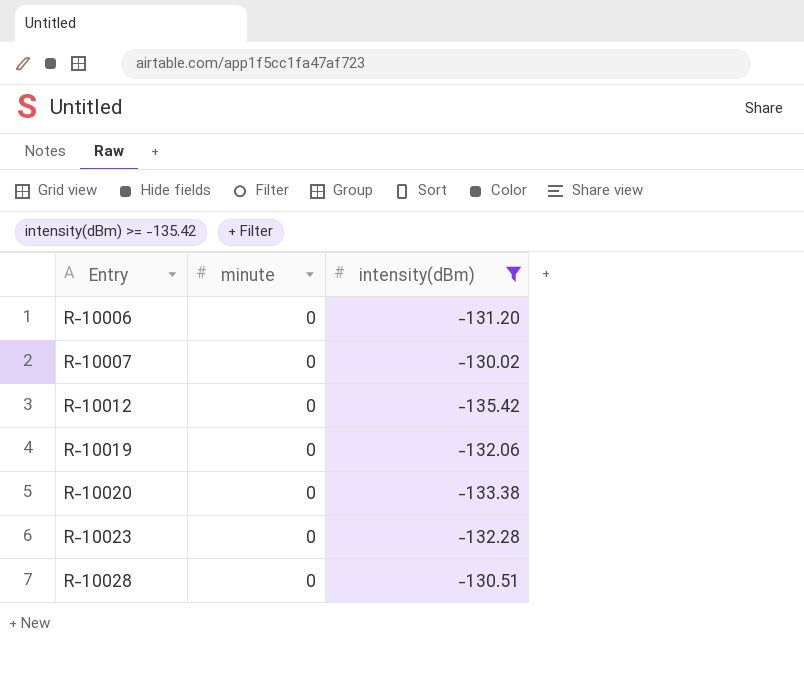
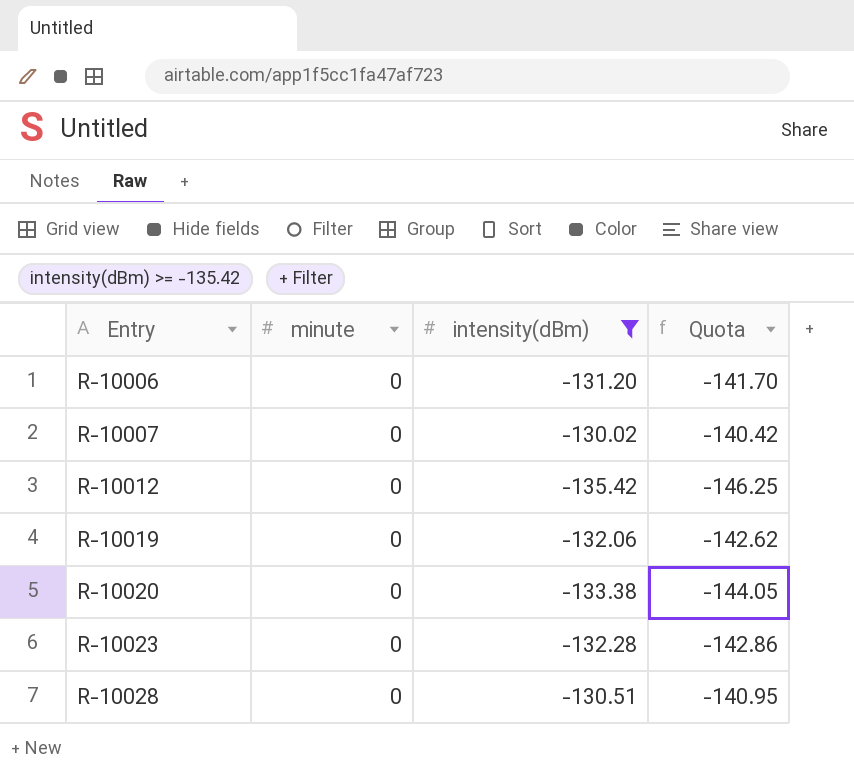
column Quota | formula: none -> [intensity(dBm)] * 1.08

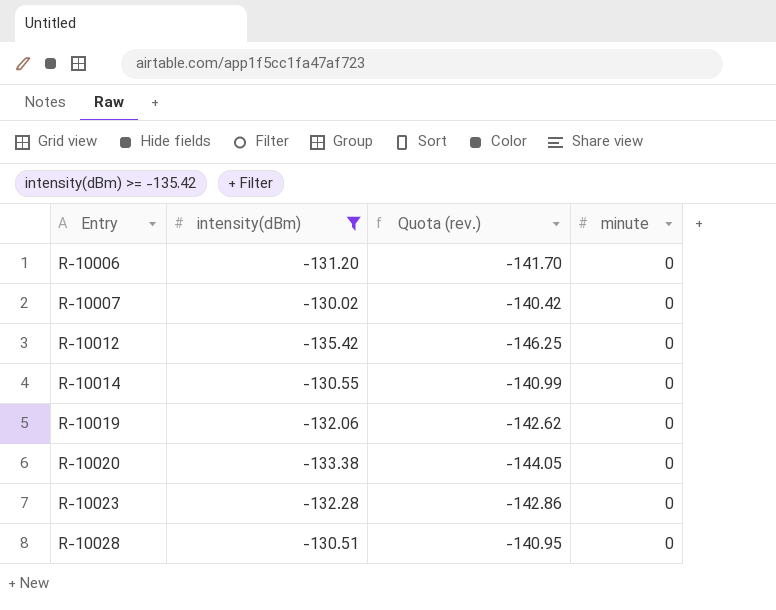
column name: Quota -> Quota (rev.)
column minute | position: 2 -> 4
row R-10014: none -> -130.55 | -140.99 | 0

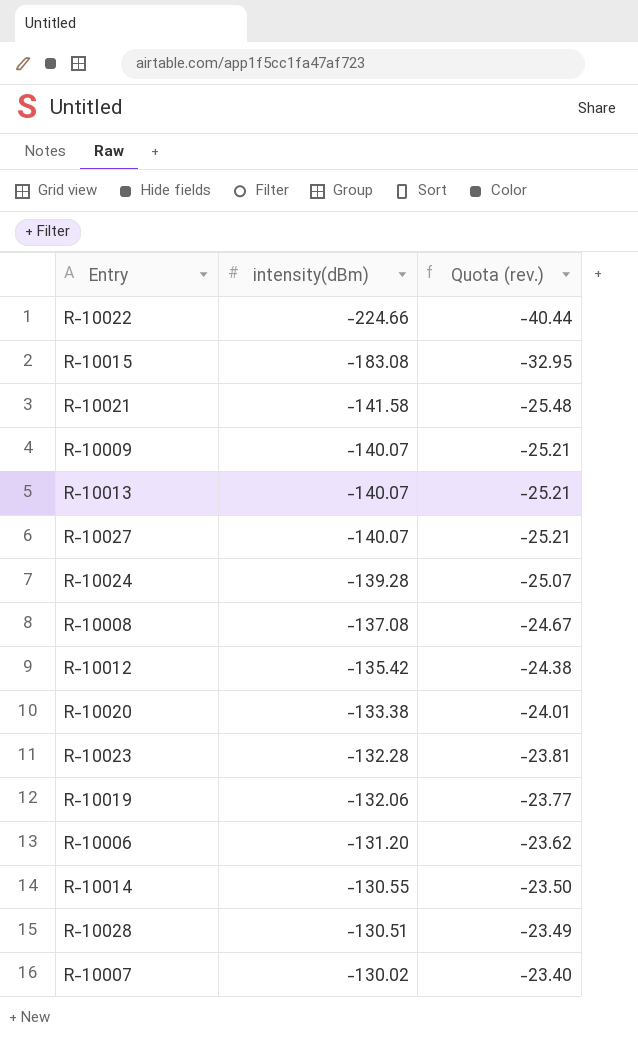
filter: intensity(dBm) >= -135.42 -> none
row order: Entry ascending -> intensity(dBm) ascending
column minute | position: 4 -> none
column Quota (rev.) | formula: [intensity(dBm)] * 1.08 -> [intensity(dBm)] * 0.18

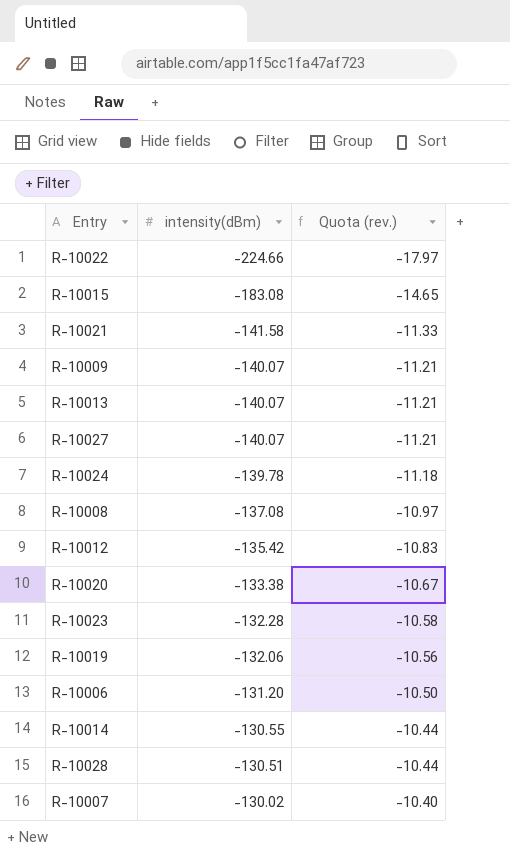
column Quota (rev.) | formula: [intensity(dBm)] * 0.18 -> [intensity(dBm)] * 0.08
R-10024 | intensity(dBm): -139.28 -> -139.78

